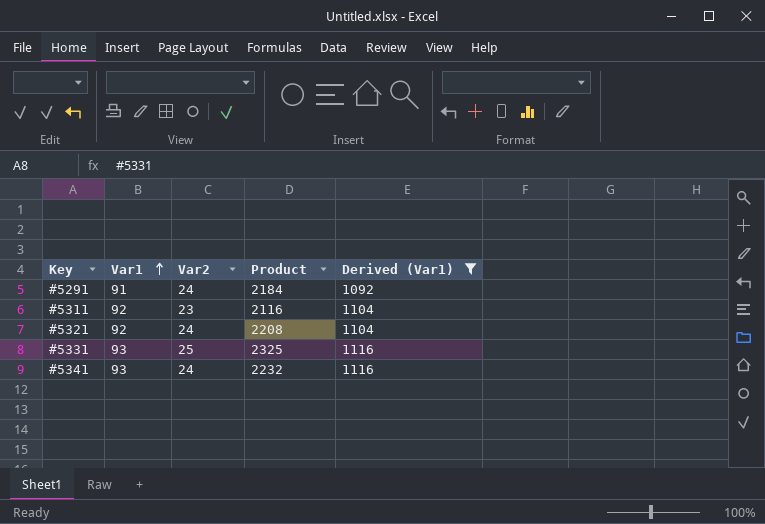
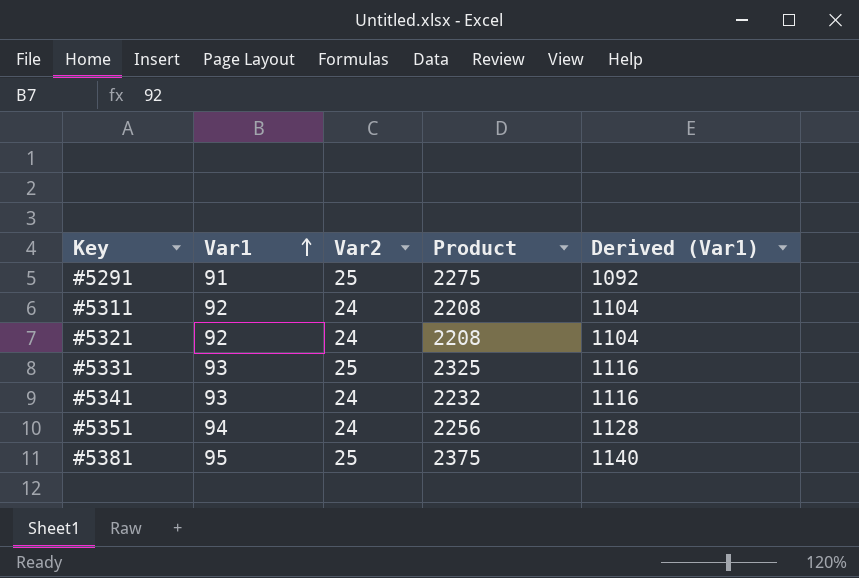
filter: Derived (Var1) <= 1116 -> none
#5291 | Var2: 24 -> 25
#5291 | Product: 2184 -> 2275
#5311 | Var2: 23 -> 24
#5311 | Product: 2116 -> 2208

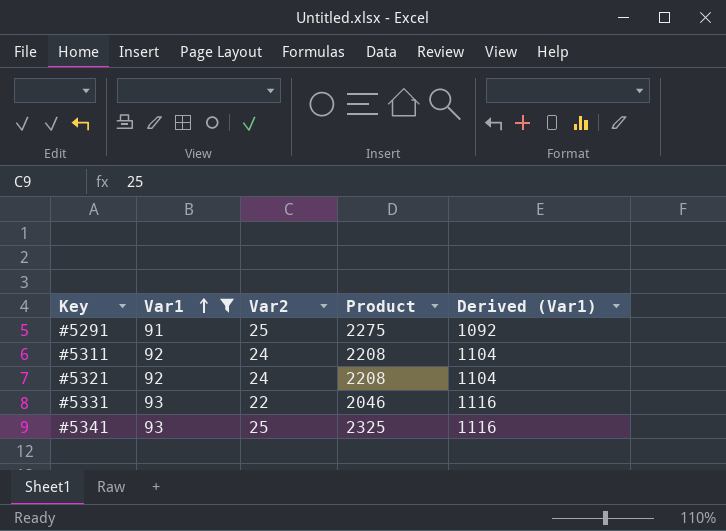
filter: none -> Var1 <= 93
#5331 | Var2: 25 -> 22
#5331 | Product: 2325 -> 2046
#5341 | Var2: 24 -> 25
#5341 | Product: 2232 -> 2325

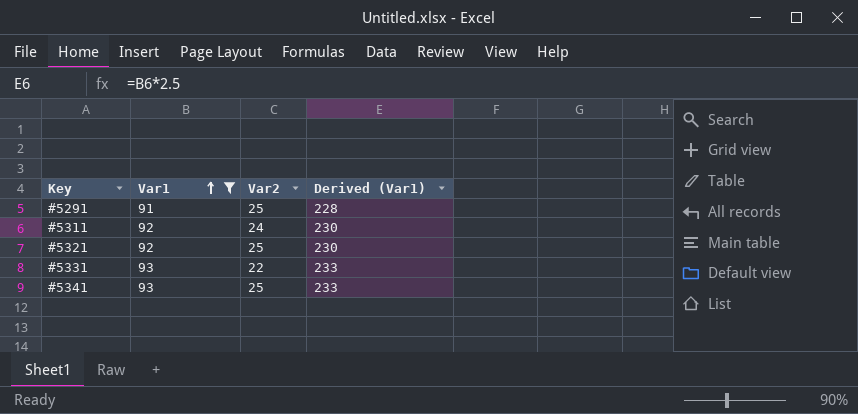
column Product | formula: [Var1] * [Var2] -> none
column Derived (Var1) | formula: [Var1] * 12 -> [Var1] * 2.5
#5321 | Var2: 24 -> 25

